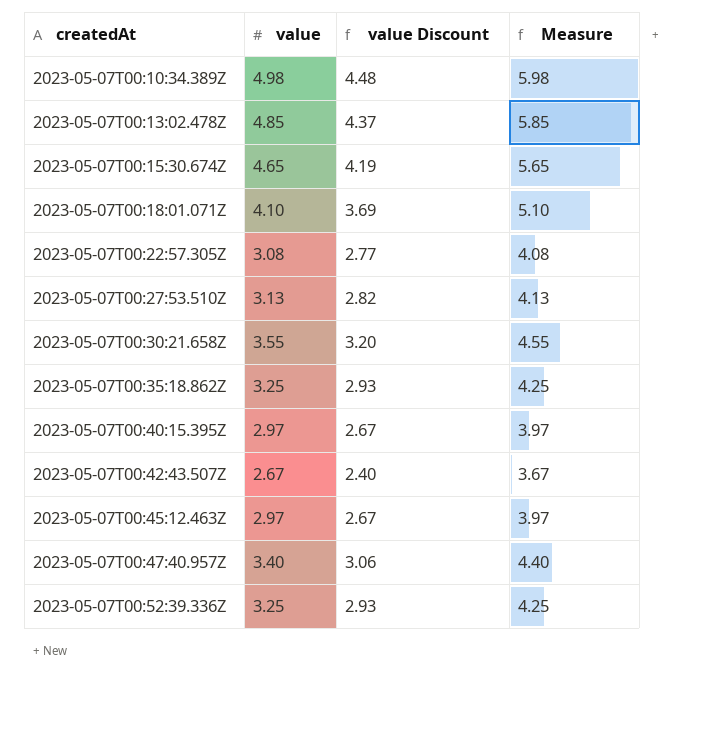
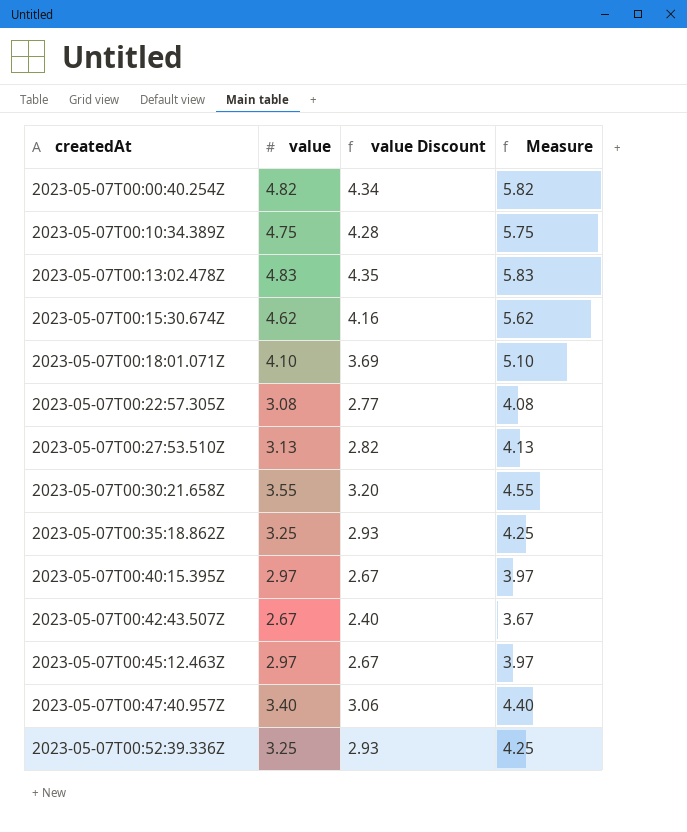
row 2023-05-07T00:00:40.254Z: none -> 4.82 | 4.34 | 5.82
2023-05-07T00:10:34.389Z | value: 4.98 -> 4.75
2023-05-07T00:10:34.389Z | value Discount: 4.48 -> 4.28
2023-05-07T00:10:34.389Z | Measure: 5.98 -> 5.75
2023-05-07T00:13:02.478Z | value: 4.85 -> 4.83
2023-05-07T00:13:02.478Z | value Discount: 4.37 -> 4.35
2023-05-07T00:13:02.478Z | Measure: 5.85 -> 5.83
2023-05-07T00:15:30.674Z | value: 4.65 -> 4.62
2023-05-07T00:15:30.674Z | value Discount: 4.19 -> 4.16
2023-05-07T00:15:30.674Z | Measure: 5.65 -> 5.62

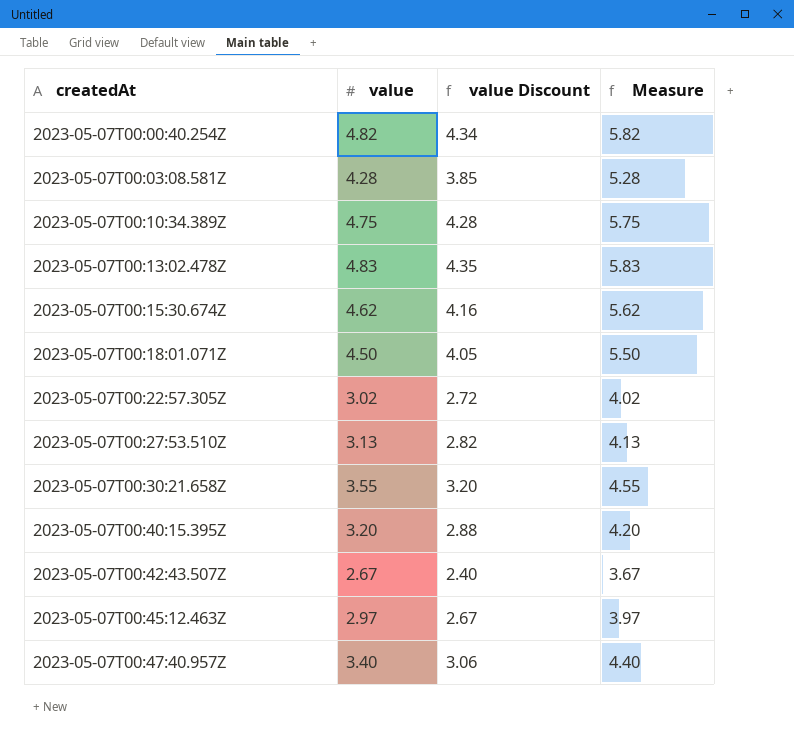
row 2023-05-07T00:35:18.862Z: 3.25 | 2.93 | 4.25 -> none
row 2023-05-07T00:52:39.336Z: 3.25 | 2.93 | 4.25 -> none
row 2023-05-07T00:03:08.581Z: none -> 4.28 | 3.85 | 5.28
2023-05-07T00:18:01.071Z | value: 4.10 -> 4.50
2023-05-07T00:18:01.071Z | value Discount: 3.69 -> 4.05
2023-05-07T00:18:01.071Z | Measure: 5.10 -> 5.50
2023-05-07T00:22:57.305Z | value: 3.08 -> 3.02
2023-05-07T00:22:57.305Z | value Discount: 2.77 -> 2.72
2023-05-07T00:22:57.305Z | Measure: 4.08 -> 4.02
2023-05-07T00:40:15.395Z | value: 2.97 -> 3.20
2023-05-07T00:40:15.395Z | value Discount: 2.67 -> 2.88
2023-05-07T00:40:15.395Z | Measure: 3.97 -> 4.20

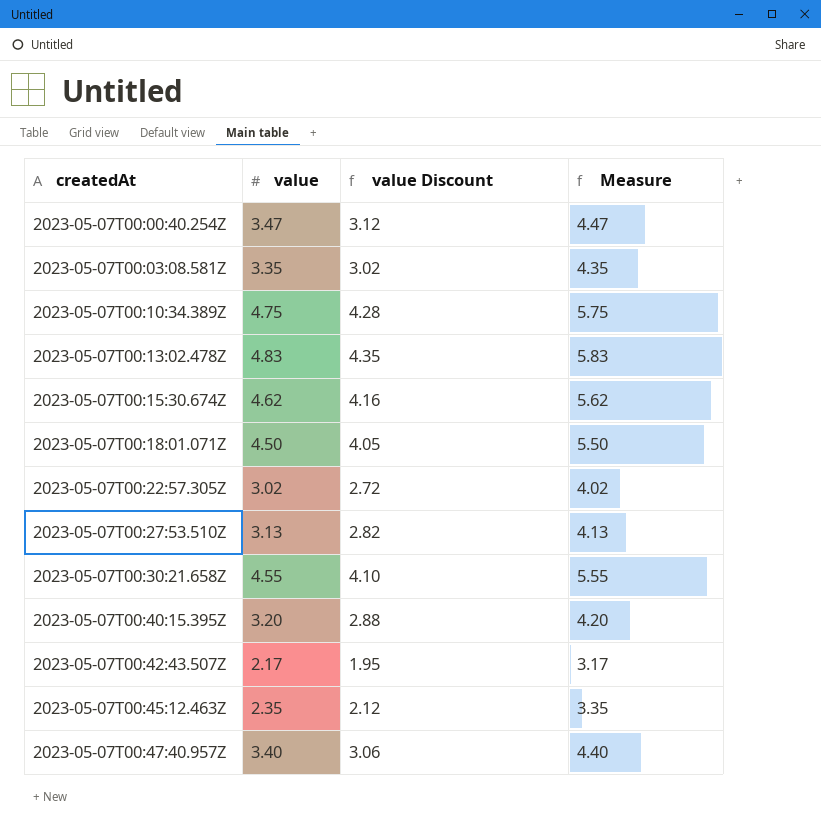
2023-05-07T00:00:40.254Z | value: 4.82 -> 3.47
2023-05-07T00:00:40.254Z | value Discount: 4.34 -> 3.12
2023-05-07T00:00:40.254Z | Measure: 5.82 -> 4.47
2023-05-07T00:03:08.581Z | value: 4.28 -> 3.35
2023-05-07T00:03:08.581Z | value Discount: 3.85 -> 3.02
2023-05-07T00:03:08.581Z | Measure: 5.28 -> 4.35
2023-05-07T00:30:21.658Z | value: 3.55 -> 4.55
2023-05-07T00:30:21.658Z | value Discount: 3.20 -> 4.10
2023-05-07T00:30:21.658Z | Measure: 4.55 -> 5.55
2023-05-07T00:42:43.507Z | value: 2.67 -> 2.17
2023-05-07T00:42:43.507Z | value Discount: 2.40 -> 1.95
2023-05-07T00:42:43.507Z | Measure: 3.67 -> 3.17
2023-05-07T00:45:12.463Z | value: 2.97 -> 2.35
2023-05-07T00:45:12.463Z | value Discount: 2.67 -> 2.12
2023-05-07T00:45:12.463Z | Measure: 3.97 -> 3.35

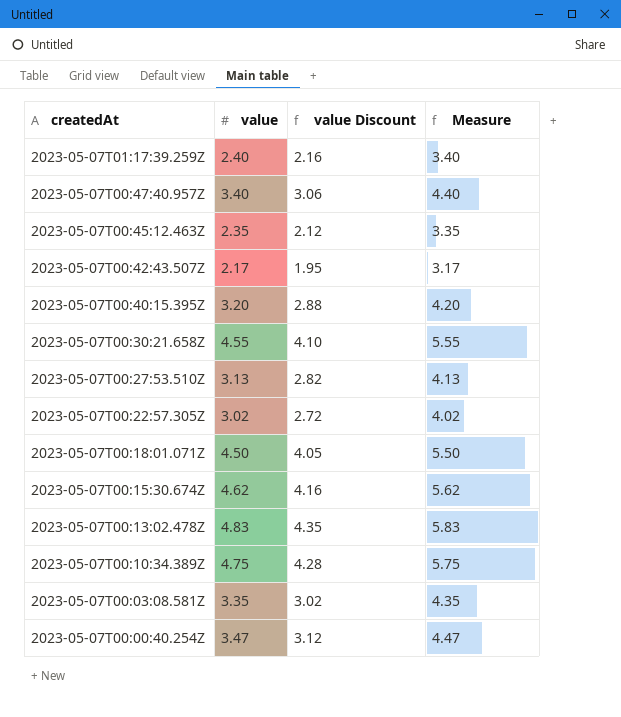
row order: createdAt ascending -> createdAt descending
row 2023-05-07T01:17:39.259Z: none -> 2.40 | 2.16 | 3.40

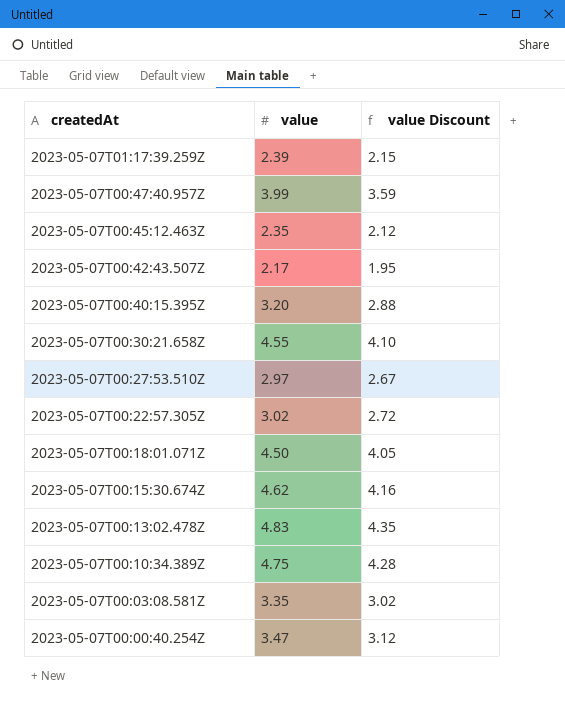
column Measure | formula: [value] + 1 -> none
2023-05-07T01:17:39.259Z | value: 2.40 -> 2.39
2023-05-07T01:17:39.259Z | value Discount: 2.16 -> 2.15
2023-05-07T00:47:40.957Z | value: 3.40 -> 3.99
2023-05-07T00:47:40.957Z | value Discount: 3.06 -> 3.59
2023-05-07T00:27:53.510Z | value: 3.13 -> 2.97
2023-05-07T00:27:53.510Z | value Discount: 2.82 -> 2.67

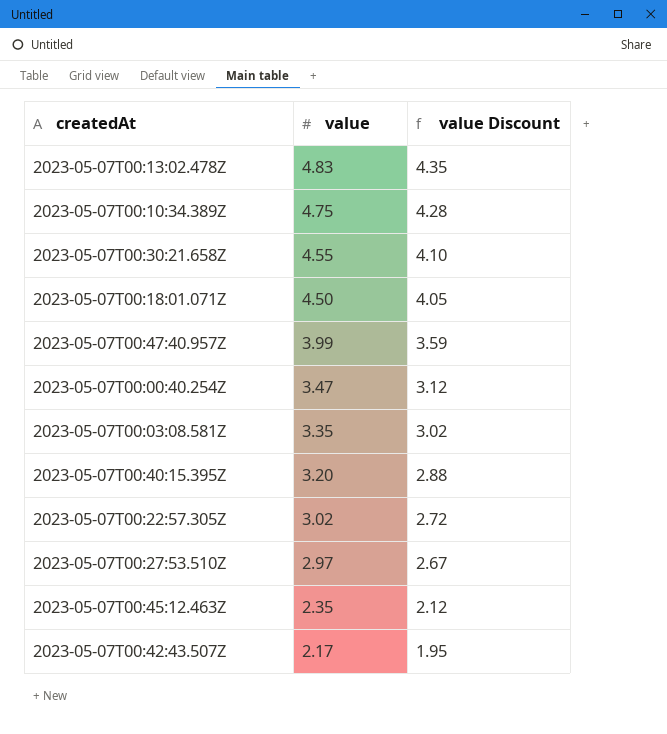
row order: createdAt descending -> value descending
row 2023-05-07T01:17:39.259Z: 2.39 | 2.15 -> none
row 2023-05-07T00:15:30.674Z: 4.62 | 4.16 -> none

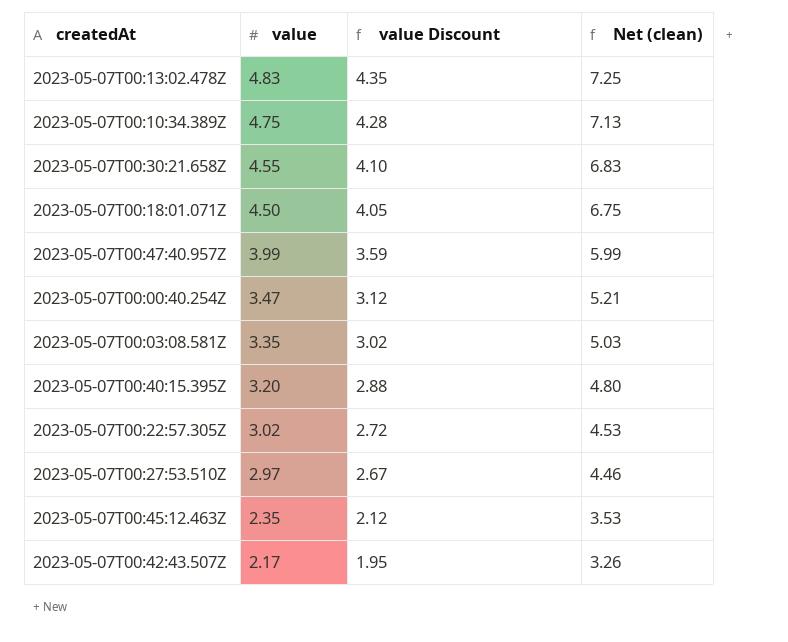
column Net (clean) | formula: none -> [value] * 1.5

